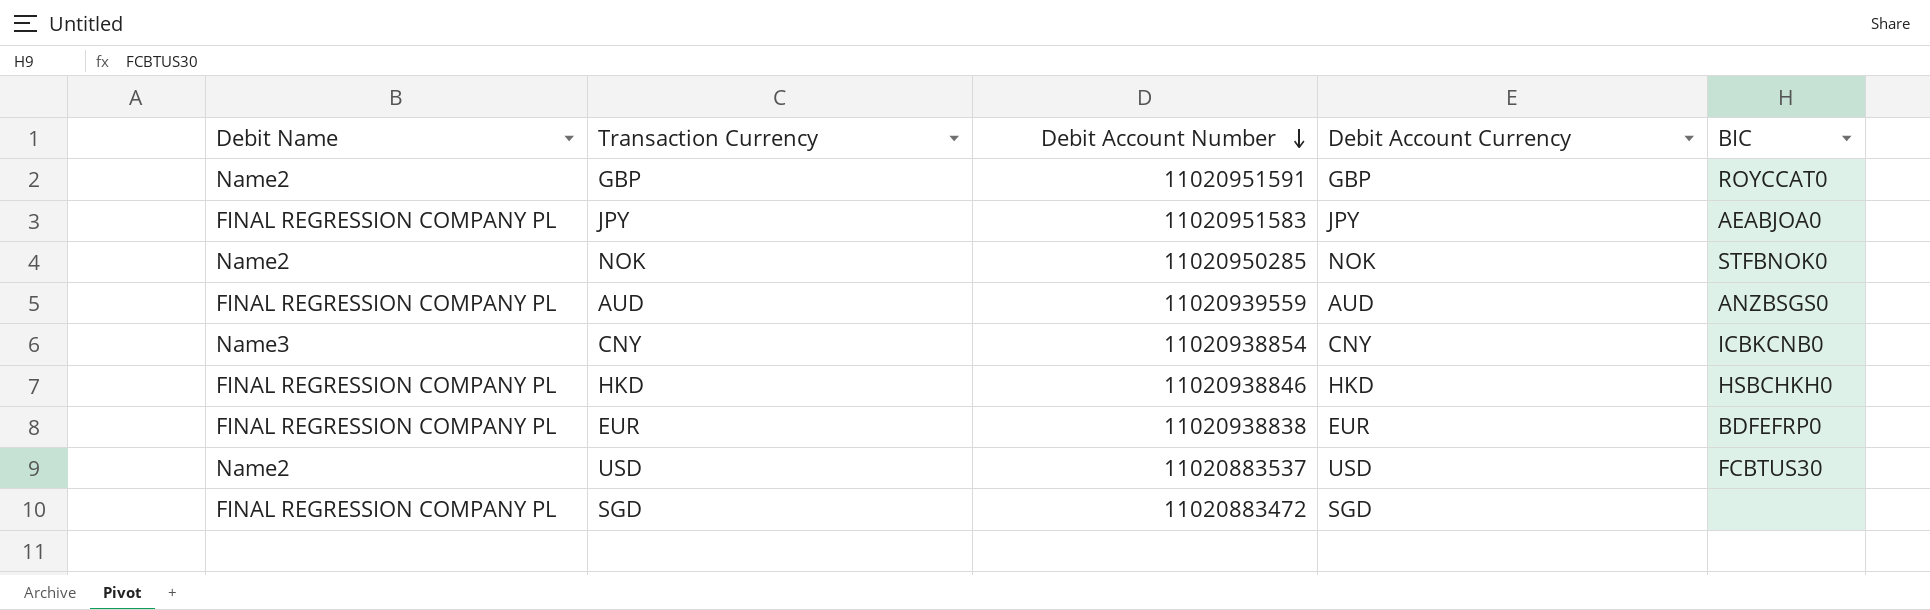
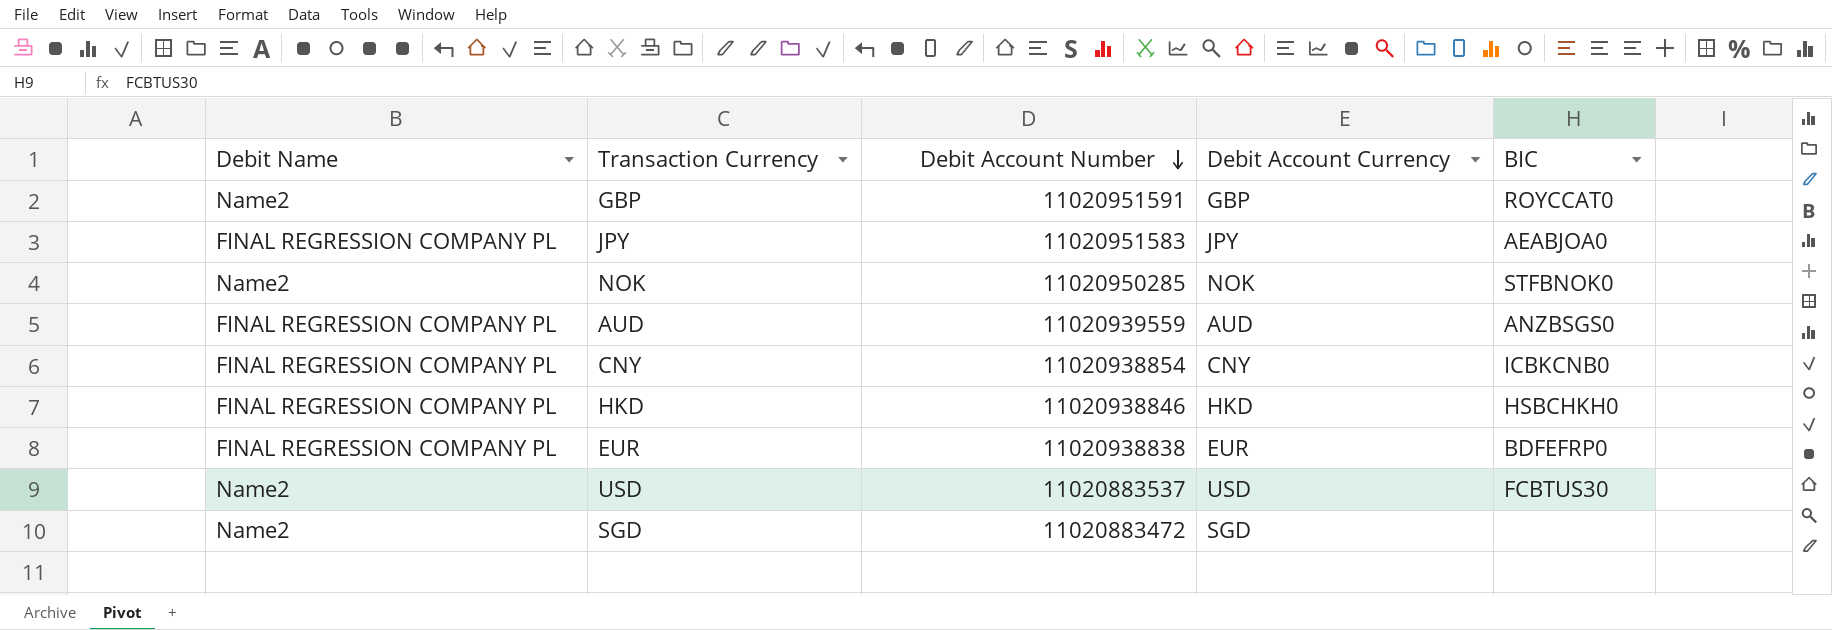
CNY | Debit Name: Name3 -> FINAL REGRESSION COMPANY PL
SGD | Debit Name: FINAL REGRESSION COMPANY PL -> Name2

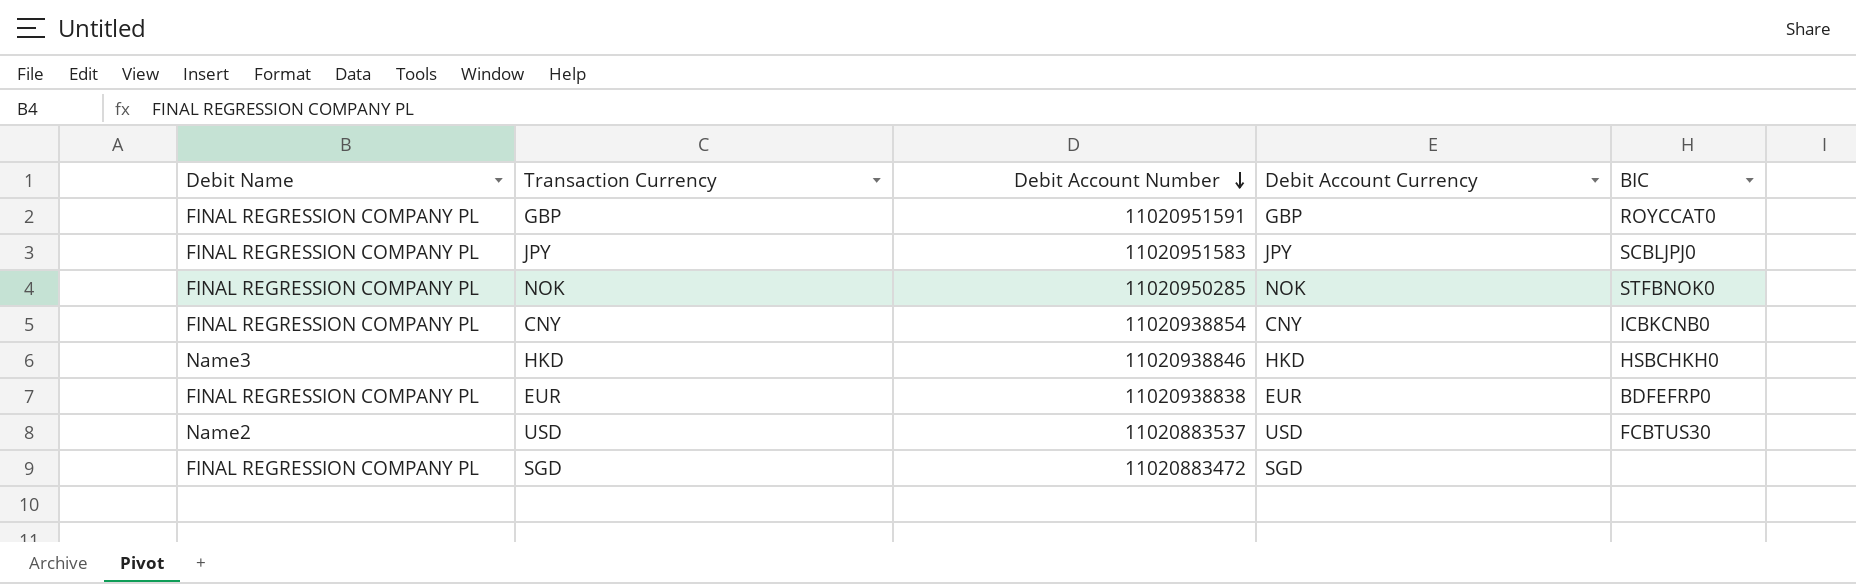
row AUD: FINAL REGRESSION COMPANY PL | 11020939559 | AUD | ANZBSGS0 -> none
GBP | Debit Name: Name2 -> FINAL REGRESSION COMPANY PL
JPY | BIC: AEABJOA0 -> SCBLJPJ0
NOK | Debit Name: Name2 -> FINAL REGRESSION COMPANY PL
HKD | Debit Name: FINAL REGRESSION COMPANY PL -> Name3
SGD | Debit Name: Name2 -> FINAL REGRESSION COMPANY PL

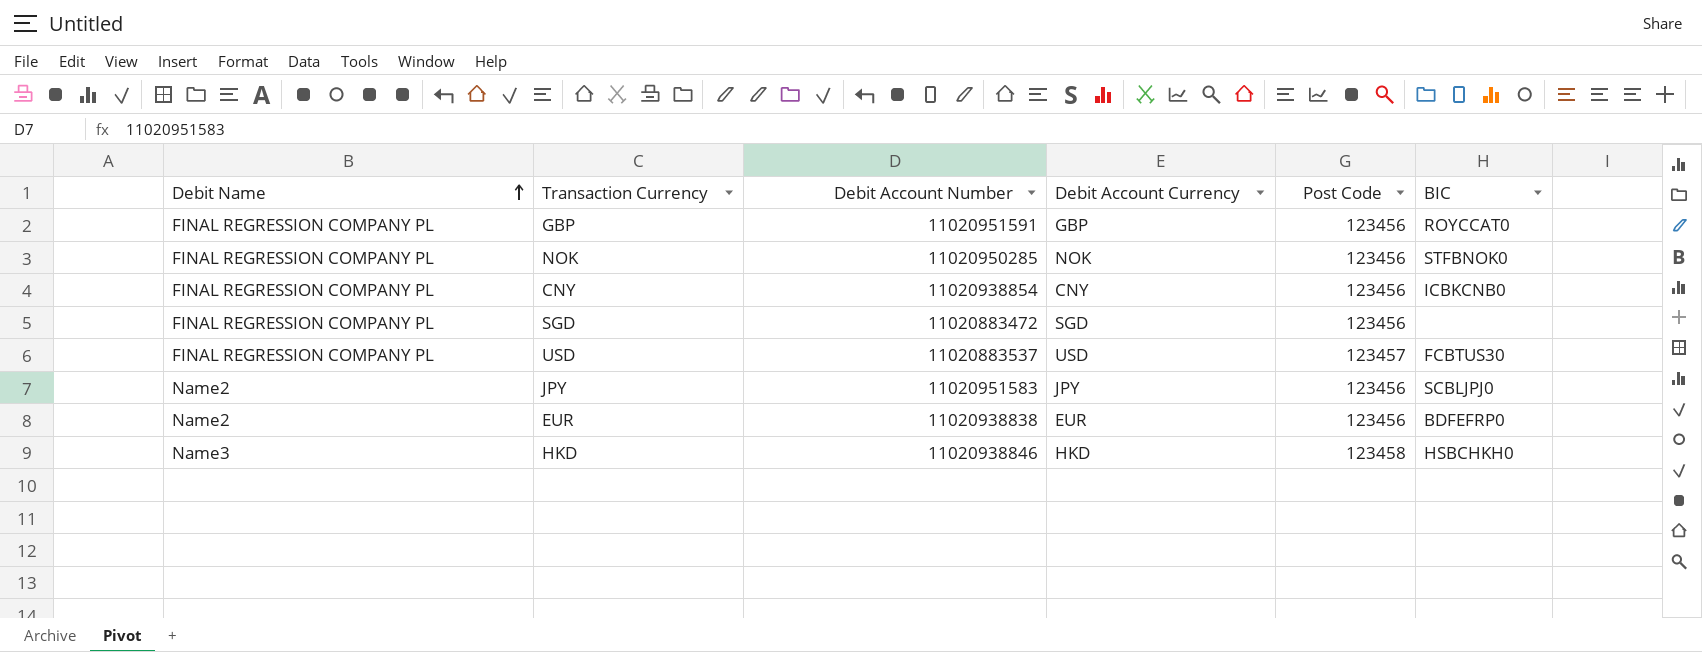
row order: Debit Account Number descending -> Debit Name ascending
column Post Code | position: none -> 5
USD | Debit Name: Name2 -> FINAL REGRESSION COMPANY PL
JPY | Debit Name: FINAL REGRESSION COMPANY PL -> Name2
EUR | Debit Name: FINAL REGRESSION COMPANY PL -> Name2

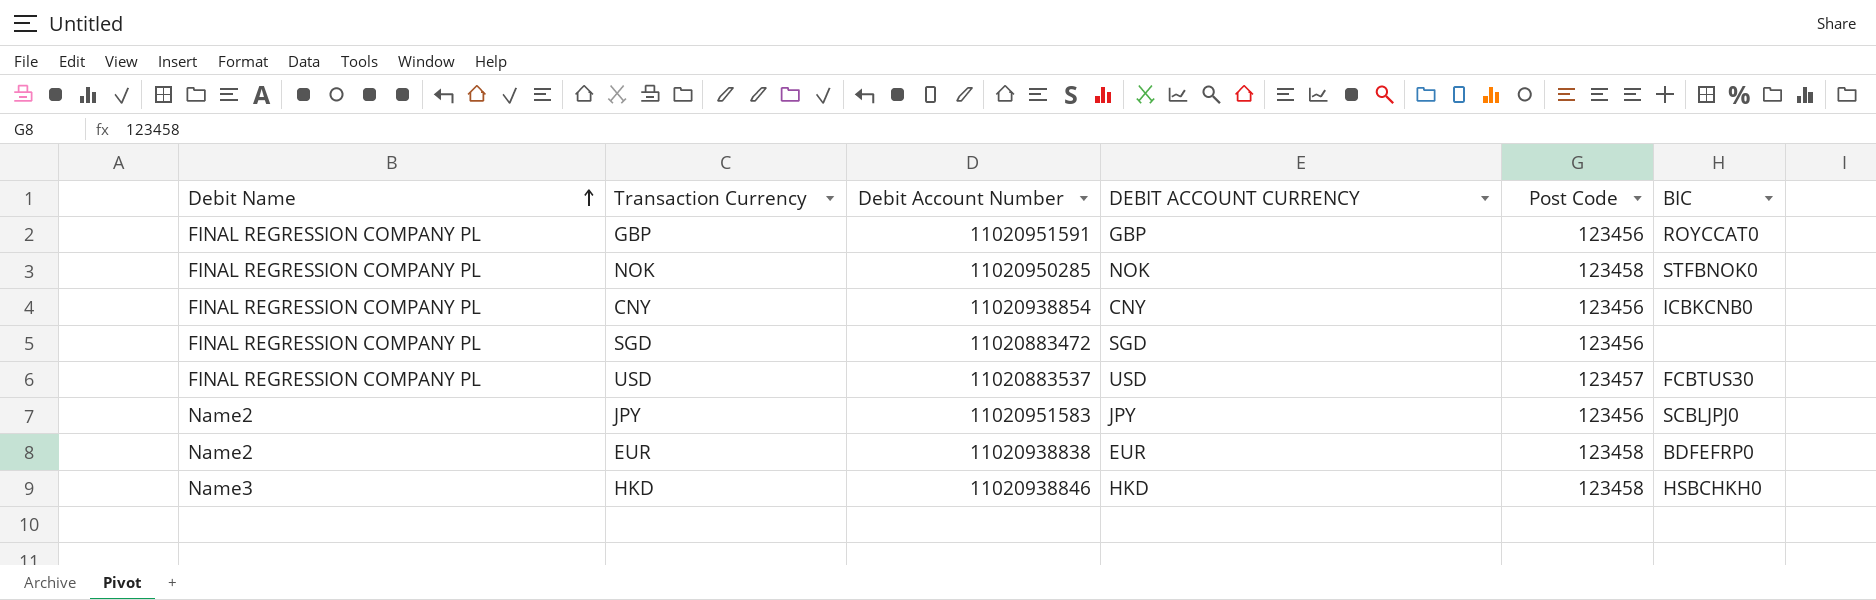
column name: Debit Account Currency -> DEBIT ACCOUNT CURRENCY
NOK | Post Code: 123456 -> 123458
EUR | Post Code: 123456 -> 123458

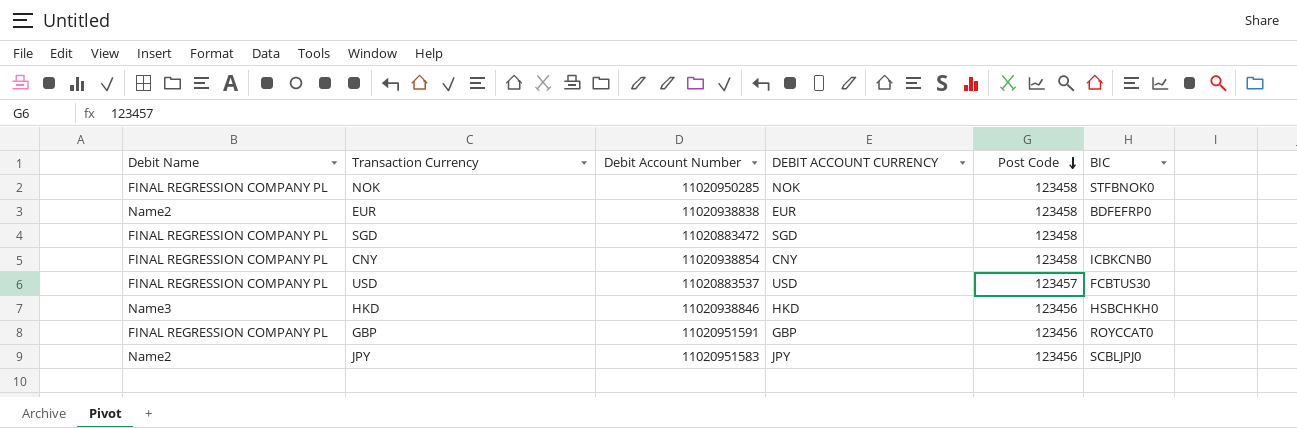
row order: Debit Name ascending -> Post Code descending
SGD | Post Code: 123456 -> 123458
CNY | Post Code: 123456 -> 123458
HKD | Post Code: 123458 -> 123456

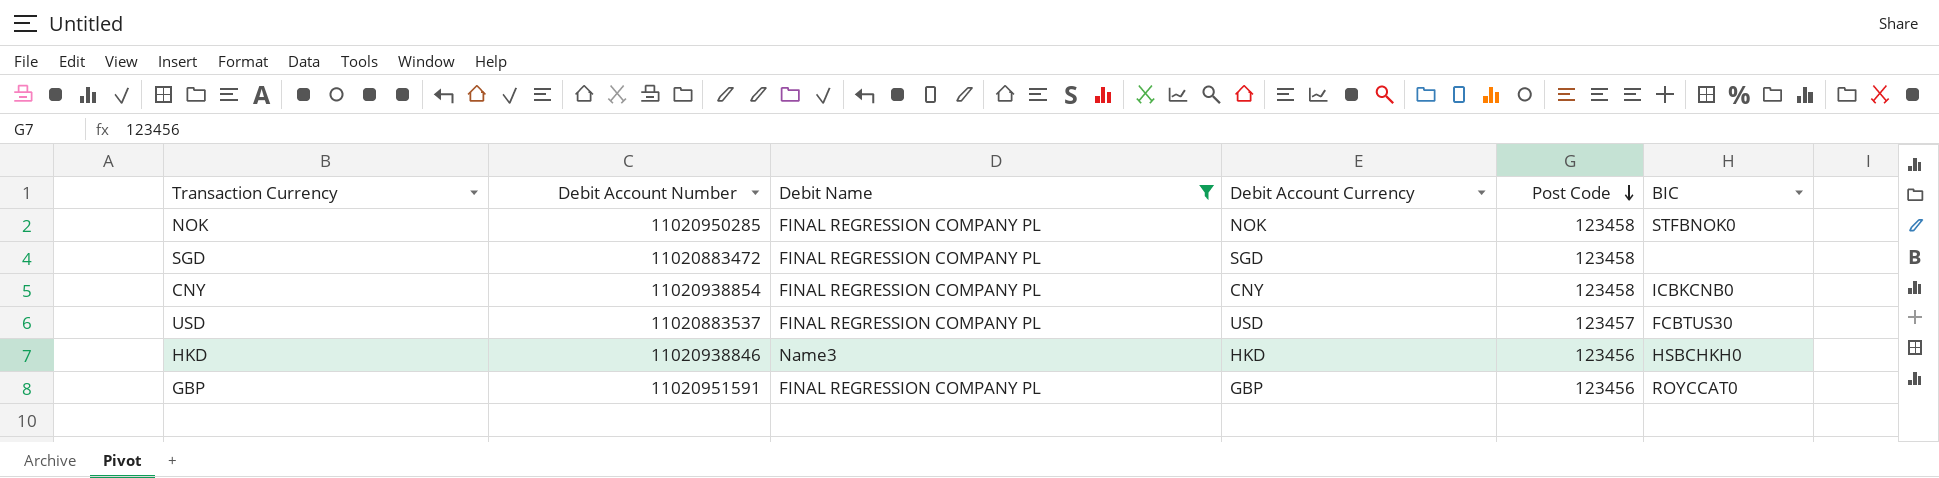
filter: none -> Debit Name != Name2
column Debit Name | position: 1 -> 3
column name: DEBIT ACCOUNT CURRENCY -> Debit Account Currency

